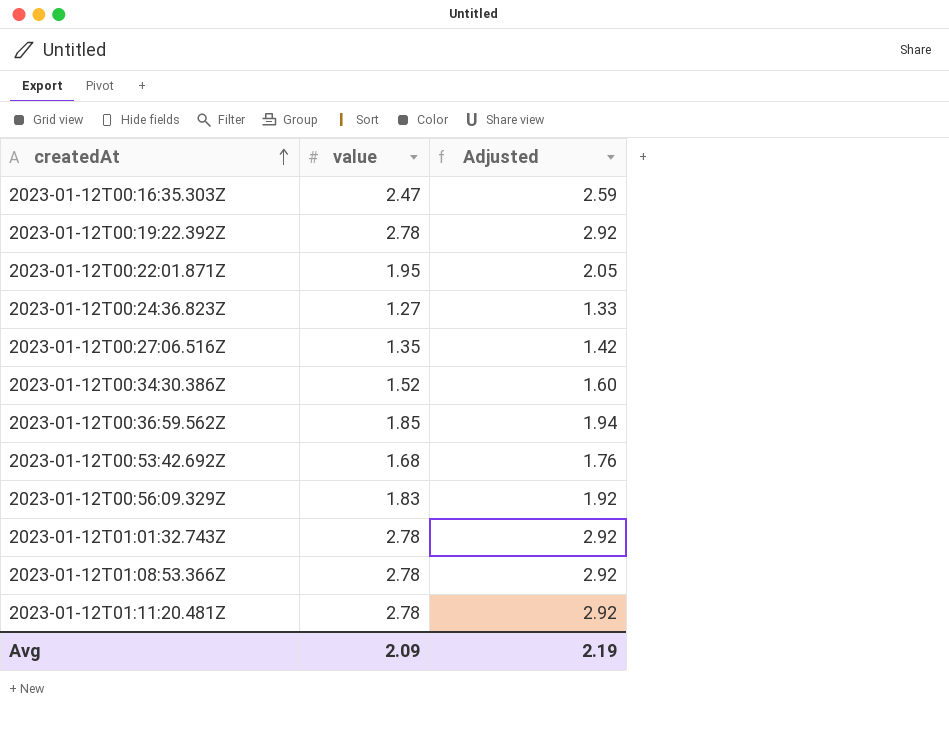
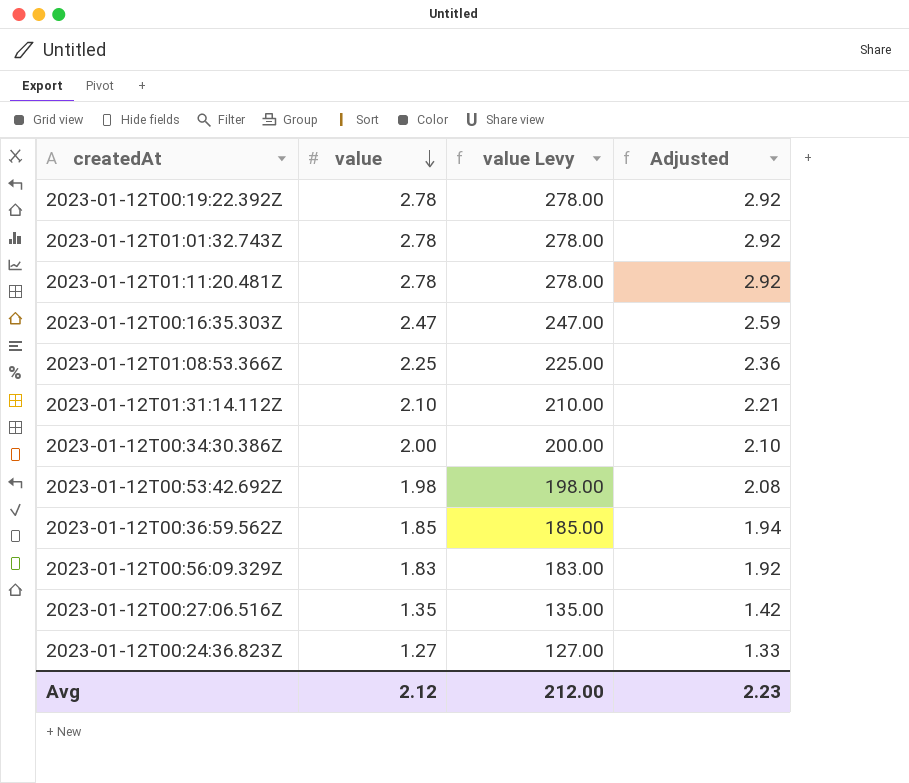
row order: createdAt ascending -> value descending
column value Levy | formula: none -> [value] * 100
row 2023-01-12T00:22:01.871Z: 1.95 | 2.05 -> none
2023-01-12T01:08:53.366Z | value: 2.78 -> 2.25
2023-01-12T01:08:53.366Z | Adjusted: 2.92 -> 2.36
row 2023-01-12T01:31:14.112Z: none -> 2.10 | 210.00 | 2.21
2023-01-12T00:34:30.386Z | value: 1.52 -> 2.00
2023-01-12T00:34:30.386Z | Adjusted: 1.60 -> 2.10
2023-01-12T00:53:42.692Z | value: 1.68 -> 1.98
2023-01-12T00:53:42.692Z | Adjusted: 1.76 -> 2.08
Avg | value: 2.09 -> 2.12
Avg | Adjusted: 2.19 -> 2.23

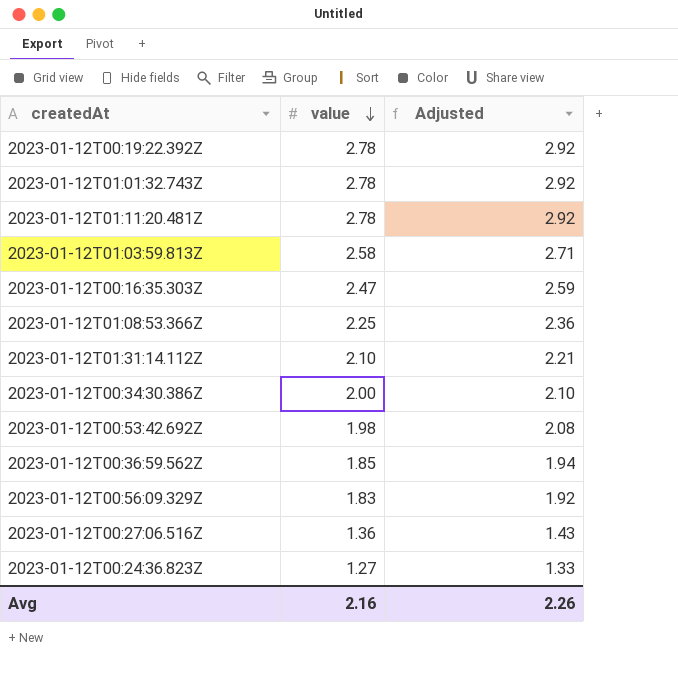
column value Levy | formula: [value] * 100 -> none
row 2023-01-12T01:03:59.813Z: none -> 2.58 | 2.71
2023-01-12T00:27:06.516Z | value: 1.35 -> 1.36
2023-01-12T00:27:06.516Z | Adjusted: 1.42 -> 1.43
Avg | value: 2.12 -> 2.16
Avg | Adjusted: 2.23 -> 2.26

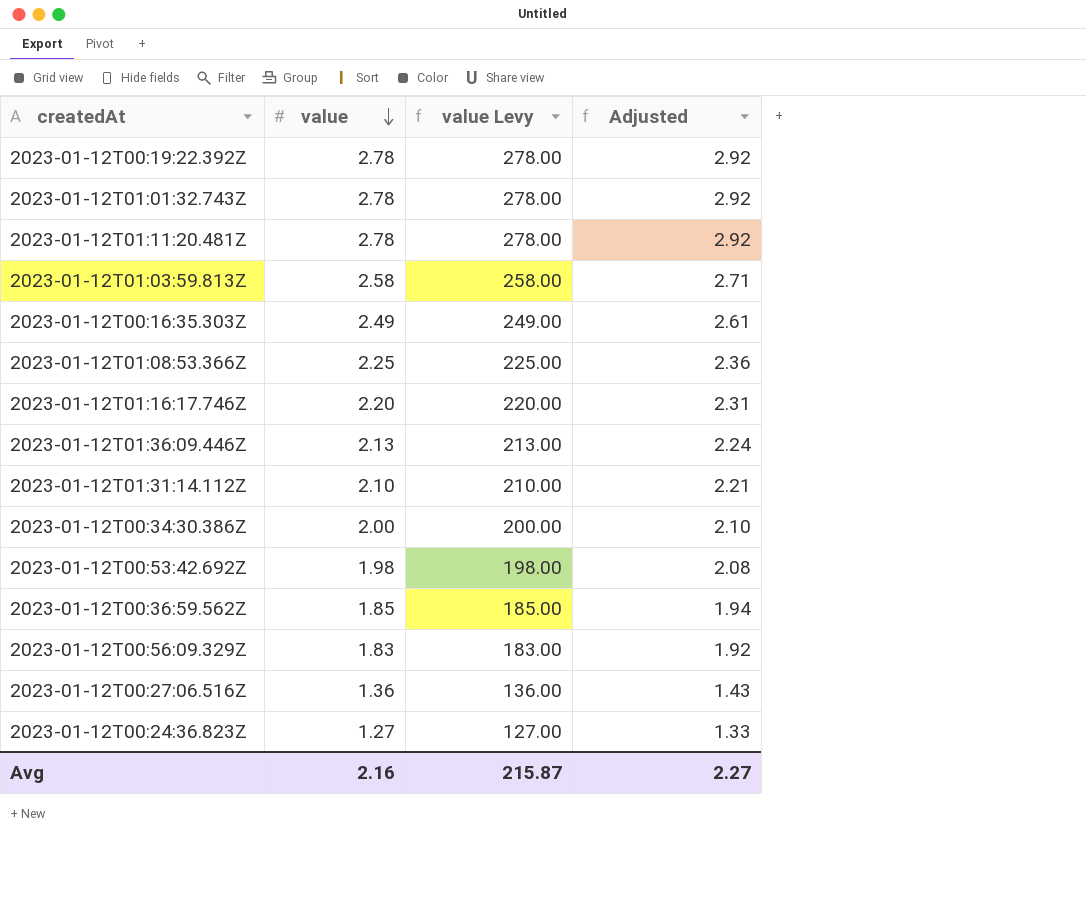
column value Levy | formula: none -> [value] * 100
2023-01-12T00:16:35.303Z | value: 2.47 -> 2.49
2023-01-12T00:16:35.303Z | Adjusted: 2.59 -> 2.61
row 2023-01-12T01:16:17.746Z: none -> 2.20 | 220.00 | 2.31
row 2023-01-12T01:36:09.446Z: none -> 2.13 | 213.00 | 2.24
Avg | Adjusted: 2.26 -> 2.27

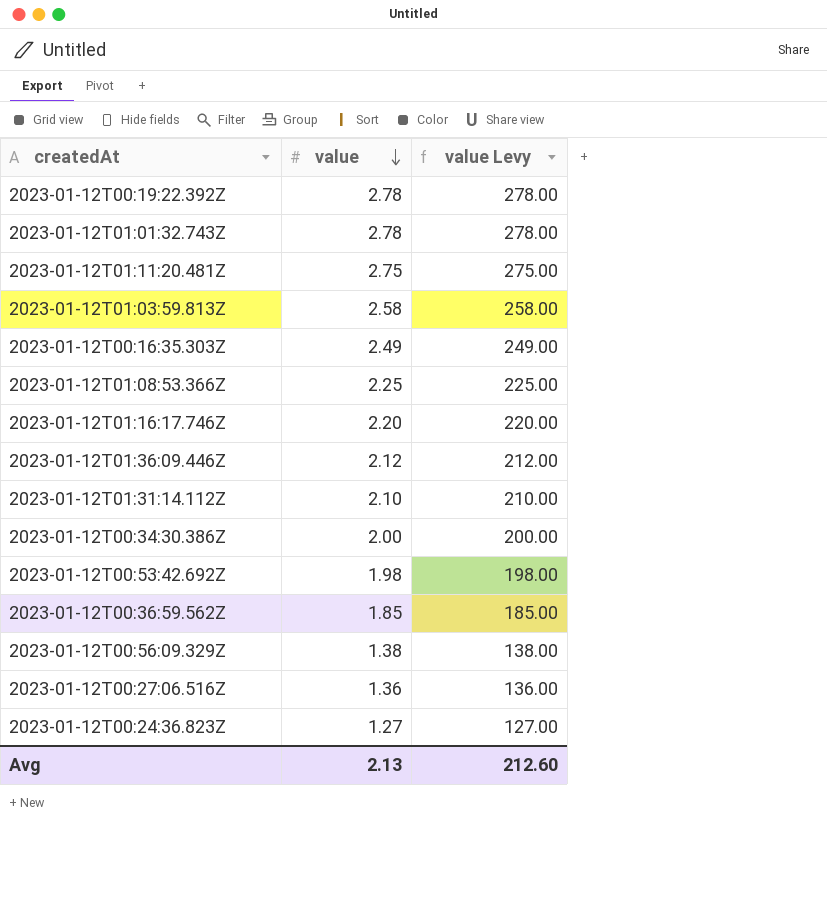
column Adjusted | formula: [value] * 1.05 -> none
2023-01-12T01:11:20.481Z | value: 2.78 -> 2.75
2023-01-12T01:11:20.481Z | value Levy: 278.00 -> 275.00
2023-01-12T01:36:09.446Z | value: 2.13 -> 2.12
2023-01-12T01:36:09.446Z | value Levy: 213.00 -> 212.00
2023-01-12T00:56:09.329Z | value: 1.83 -> 1.38
2023-01-12T00:56:09.329Z | value Levy: 183.00 -> 138.00
Avg | value: 2.16 -> 2.13
Avg | value Levy: 215.87 -> 212.60

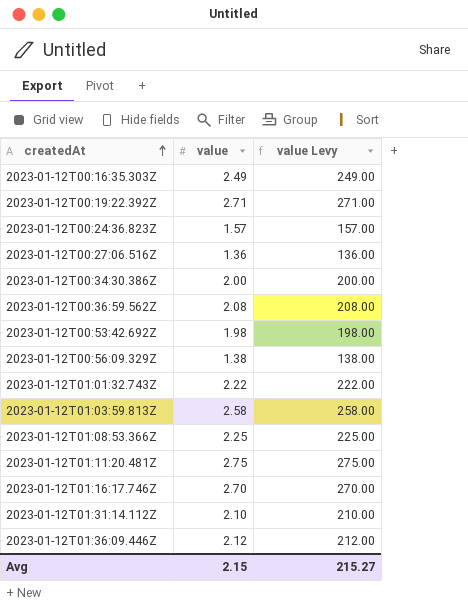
row order: value descending -> createdAt ascending
2023-01-12T00:19:22.392Z | value: 2.78 -> 2.71
2023-01-12T00:19:22.392Z | value Levy: 278.00 -> 271.00
2023-01-12T00:24:36.823Z | value: 1.27 -> 1.57
2023-01-12T00:24:36.823Z | value Levy: 127.00 -> 157.00
2023-01-12T00:36:59.562Z | value: 1.85 -> 2.08
2023-01-12T00:36:59.562Z | value Levy: 185.00 -> 208.00
2023-01-12T01:01:32.743Z | value: 2.78 -> 2.22
2023-01-12T01:01:32.743Z | value Levy: 278.00 -> 222.00
2023-01-12T01:16:17.746Z | value: 2.20 -> 2.70
2023-01-12T01:16:17.746Z | value Levy: 220.00 -> 270.00
Avg | value: 2.13 -> 2.15
Avg | value Levy: 212.60 -> 215.27

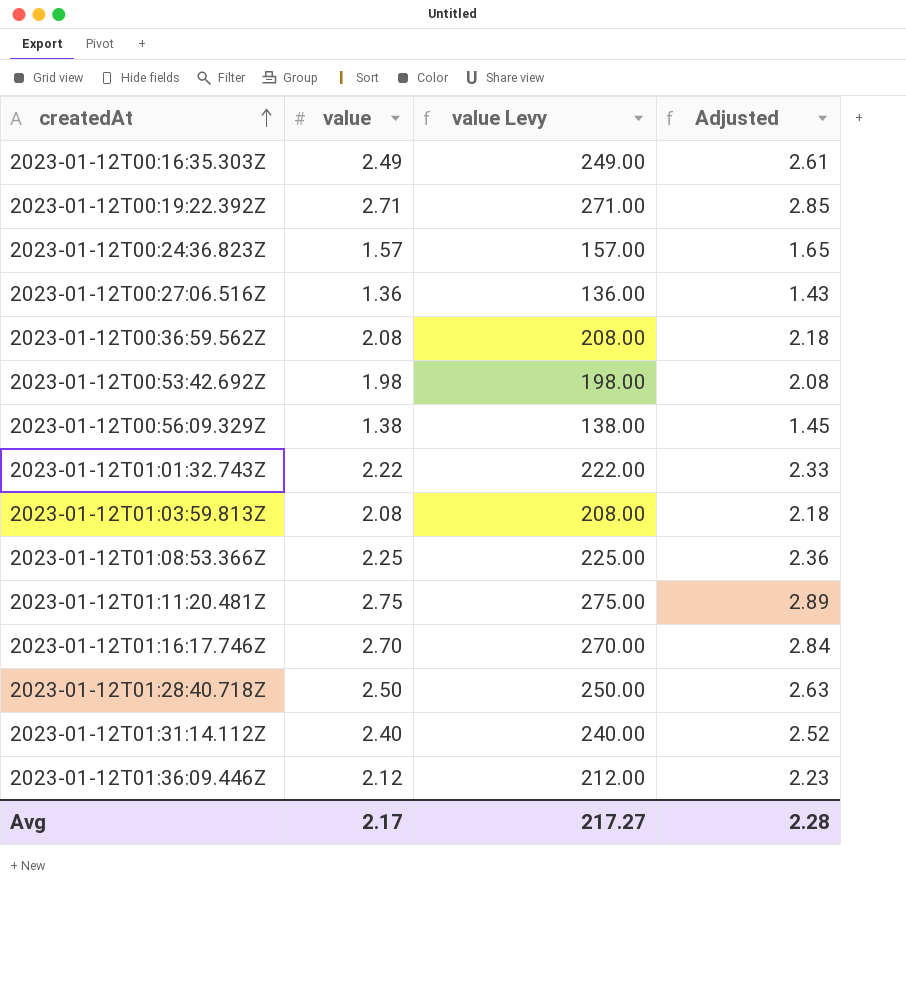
column Adjusted | formula: none -> [value] * 1.05
row 2023-01-12T00:34:30.386Z: 2.00 | 200.00 -> none
2023-01-12T01:03:59.813Z | value: 2.58 -> 2.08
2023-01-12T01:03:59.813Z | value Levy: 258.00 -> 208.00
row 2023-01-12T01:28:40.718Z: none -> 2.50 | 250.00 | 2.63
2023-01-12T01:31:14.112Z | value: 2.10 -> 2.40
2023-01-12T01:31:14.112Z | value Levy: 210.00 -> 240.00
Avg | value: 2.15 -> 2.17
Avg | value Levy: 215.27 -> 217.27

